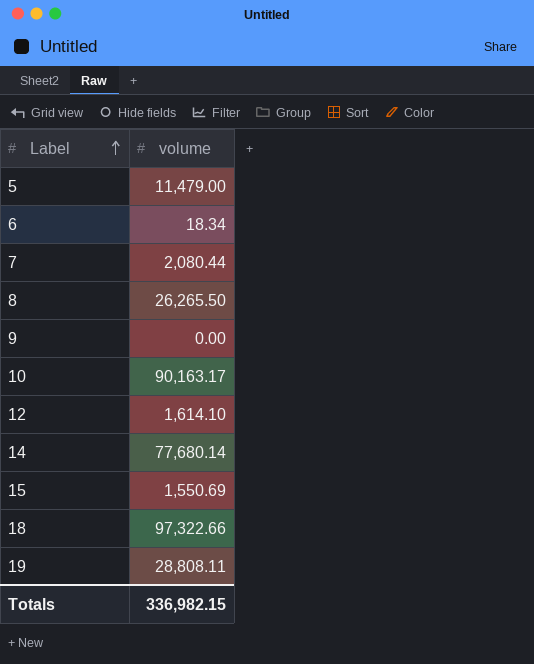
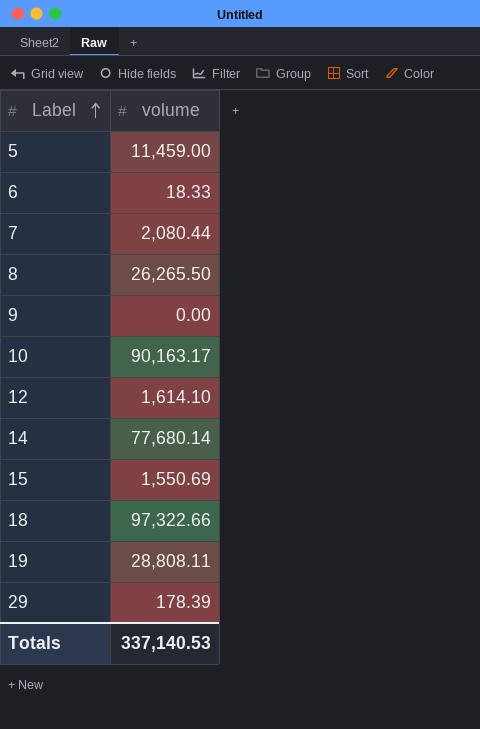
5 | volume: 11,479.00 -> 11,459.00
6 | volume: 18.34 -> 18.33
row 29: none -> 178.39
Totals | volume: 336,982.15 -> 337,140.53

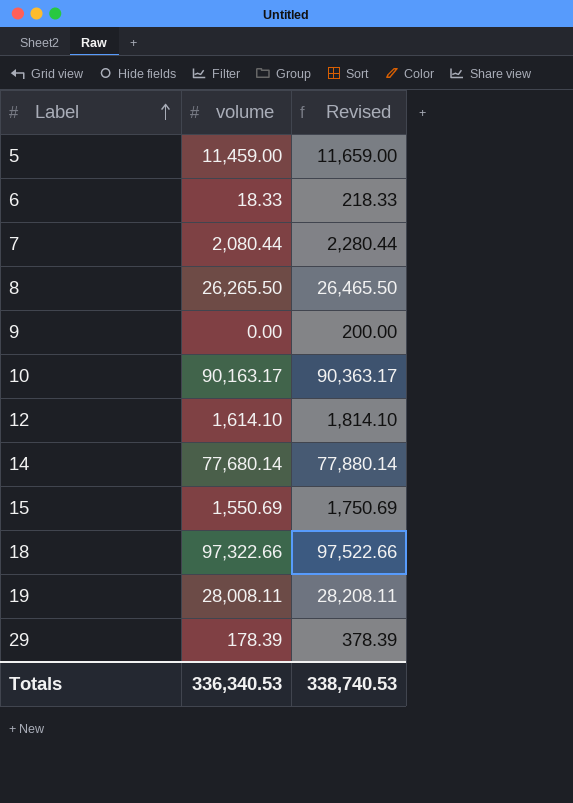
column Revised | formula: none -> [volume] + 200
19 | volume: 28,808.11 -> 28,008.11
Totals | volume: 337,140.53 -> 336,340.53

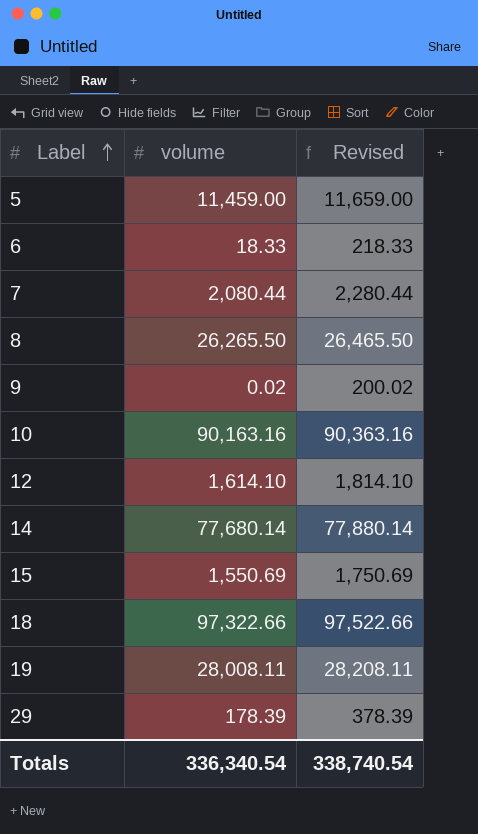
9 | volume: 0.00 -> 0.02
9 | Revised: 200.00 -> 200.02
10 | volume: 90,163.17 -> 90,163.16
10 | Revised: 90,363.17 -> 90,363.16
Totals | volume: 336,340.53 -> 336,340.54
Totals | Revised: 338,740.53 -> 338,740.54

